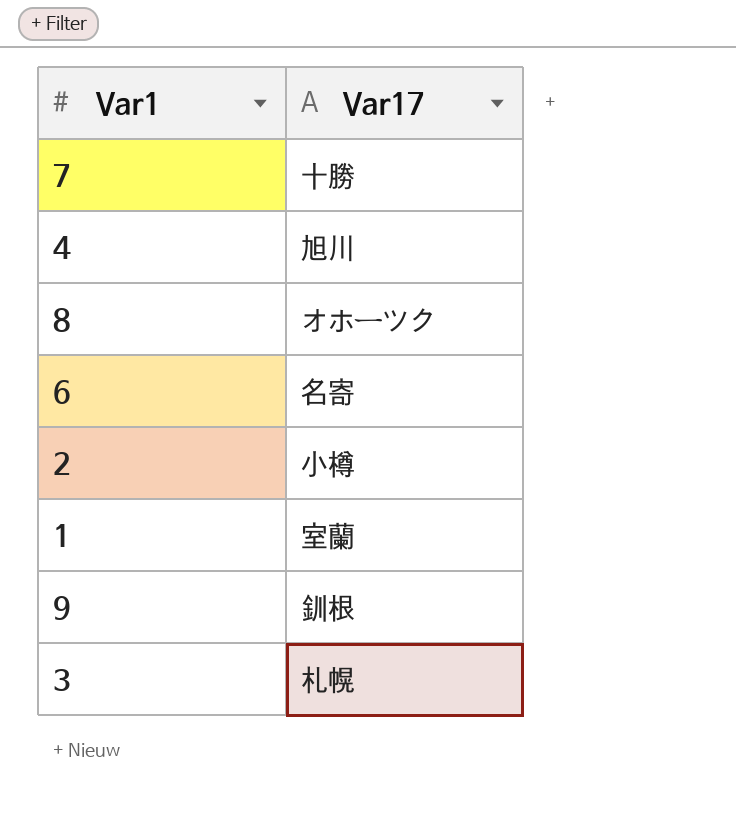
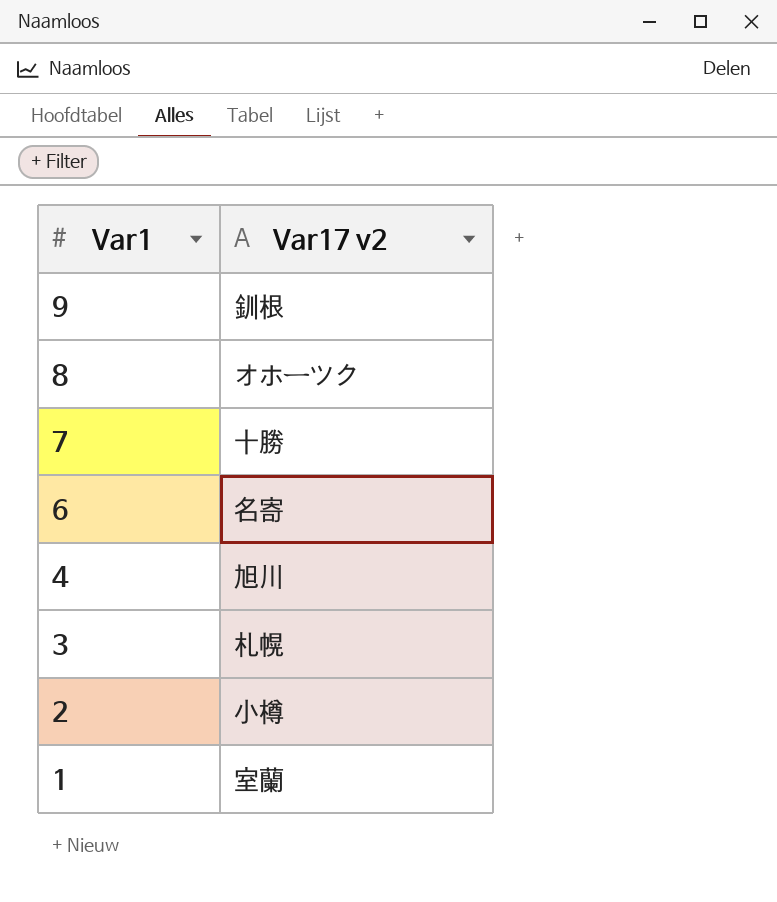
row order: none -> Var1 descending
column name: Var17 -> Var17 v2

